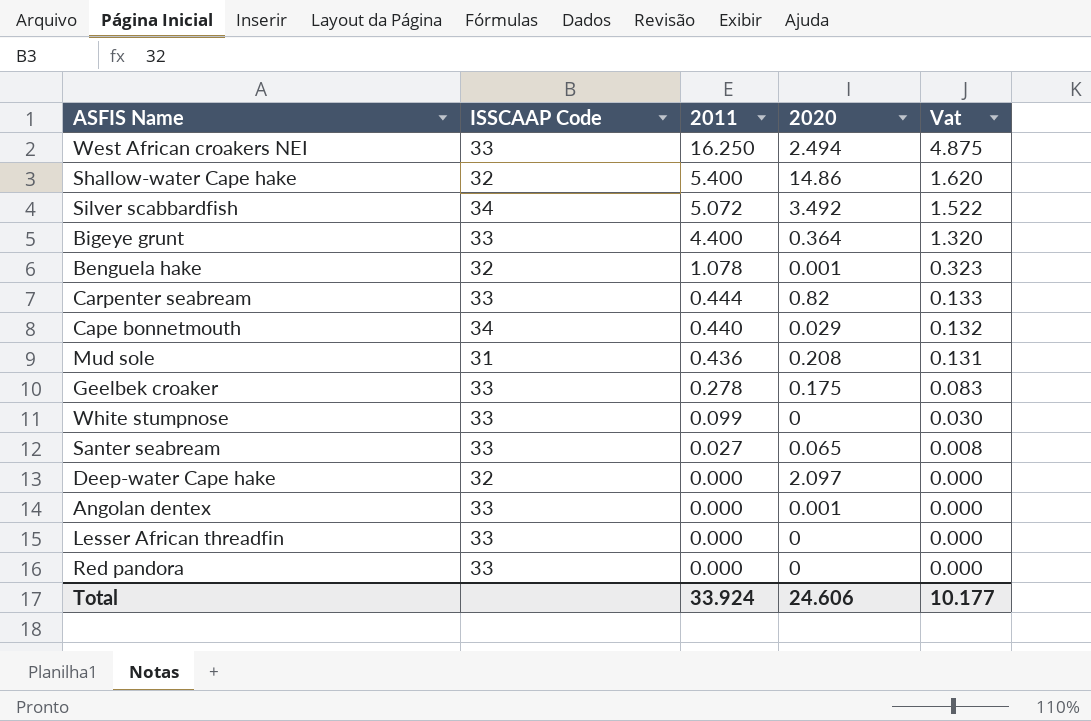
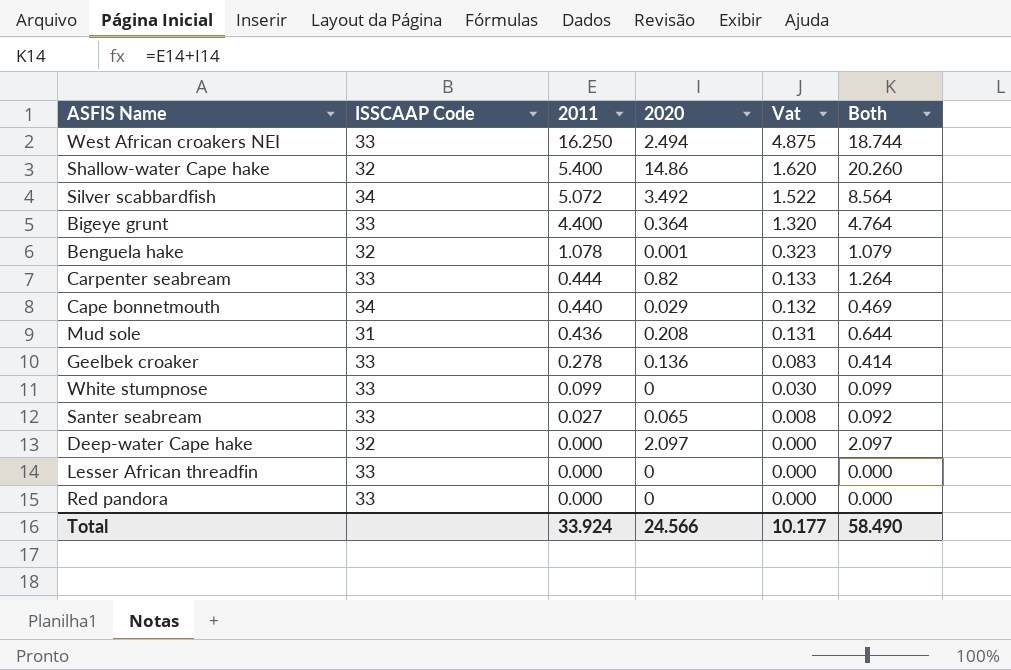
column Both | formula: none -> [2011] + [2020]
row Angolan dentex: 33 | 0.000 | 0.001 | 0.000 -> none
Geelbek croaker | 2020: 0.175 -> 0.136
Total | 2020: 24.606 -> 24.566

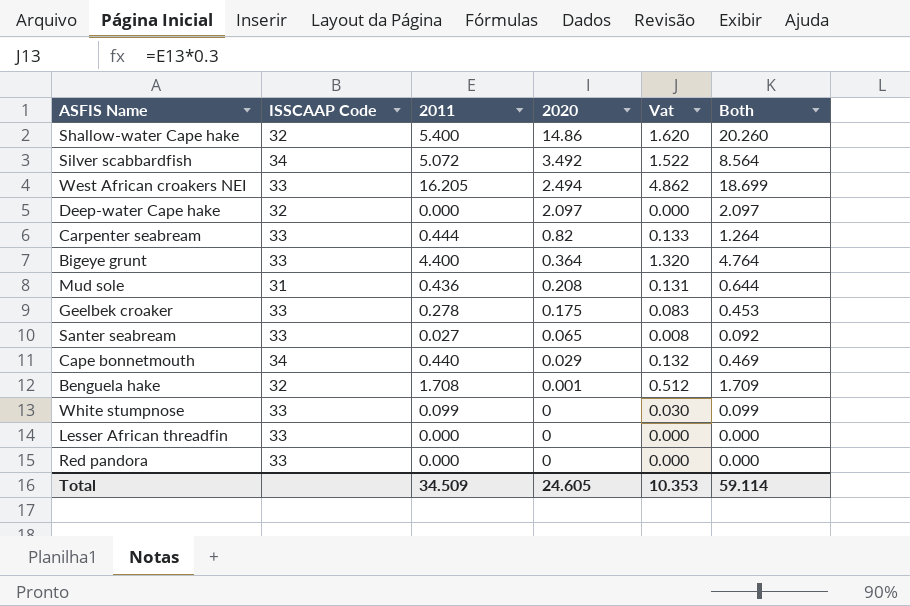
row order: 2011 descending -> 2020 descending
West African croakers NEI | 2011: 16.250 -> 16.205
West African croakers NEI | Vat: 4.875 -> 4.862
West African croakers NEI | Both: 18.744 -> 18.699
Geelbek croaker | 2020: 0.136 -> 0.175
Geelbek croaker | Both: 0.414 -> 0.453
Benguela hake | 2011: 1.078 -> 1.708
Benguela hake | Vat: 0.323 -> 0.512
Benguela hake | Both: 1.079 -> 1.709
Total | 2011: 33.924 -> 34.509
Total | 2020: 24.566 -> 24.605
Total | Vat: 10.177 -> 10.353
Total | Both: 58.490 -> 59.114

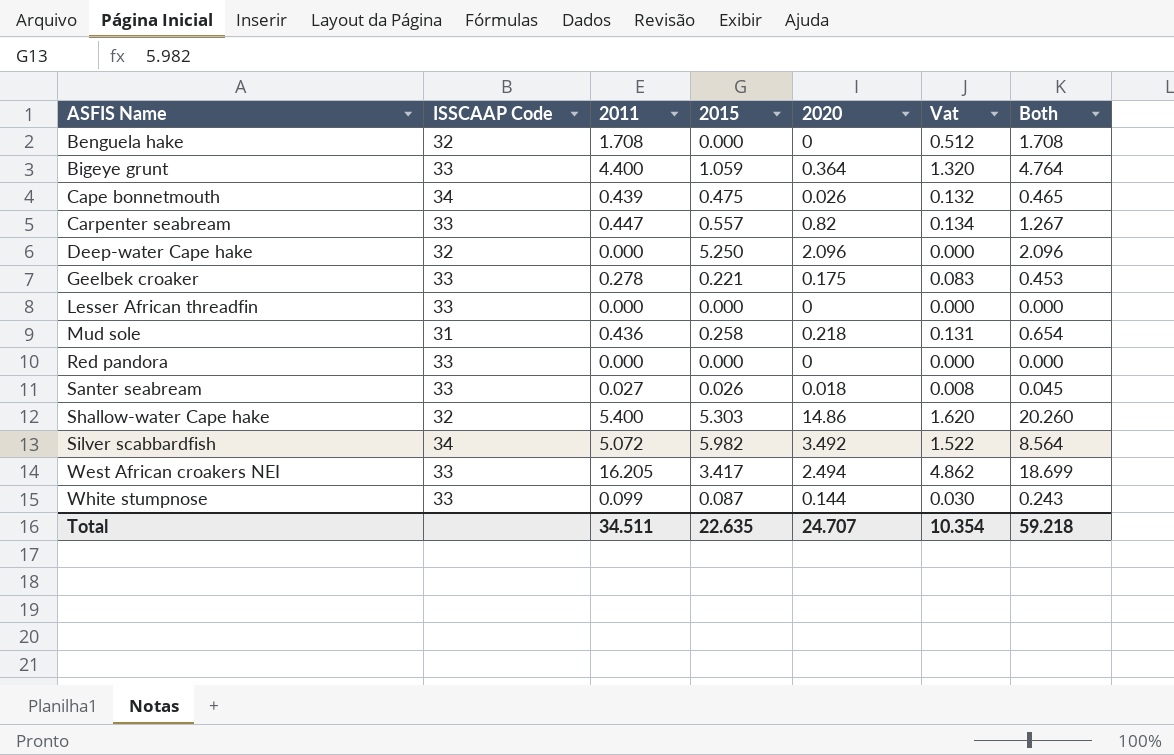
row order: 2020 descending -> ASFIS Name ascending
column 2015 | position: none -> 4
Benguela hake | 2020: 0.001 -> 0
Benguela hake | Both: 1.709 -> 1.708
Cape bonnetmouth | 2011: 0.440 -> 0.439
Cape bonnetmouth | 2020: 0.029 -> 0.026
Cape bonnetmouth | Both: 0.469 -> 0.465
Carpenter seabream | 2011: 0.444 -> 0.447
Carpenter seabream | Vat: 0.133 -> 0.134
Carpenter seabream | Both: 1.264 -> 1.267
Deep-water Cape hake | 2020: 2.097 -> 2.096
Deep-water Cape hake | Both: 2.097 -> 2.096
Mud sole | 2020: 0.208 -> 0.218
Mud sole | Both: 0.644 -> 0.654
Santer seabream | 2020: 0.065 -> 0.018
Santer seabream | Both: 0.092 -> 0.045
White stumpnose | 2020: 0 -> 0.144
White stumpnose | Both: 0.099 -> 0.243
Total | 2011: 34.509 -> 34.511
Total | 2020: 24.605 -> 24.707
Total | Vat: 10.353 -> 10.354
Total | Both: 59.114 -> 59.218

